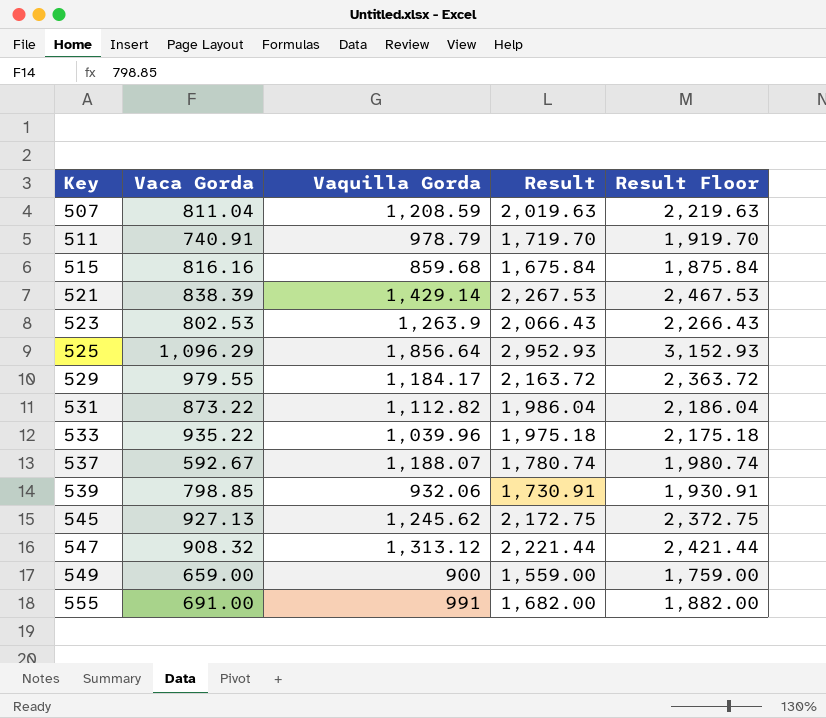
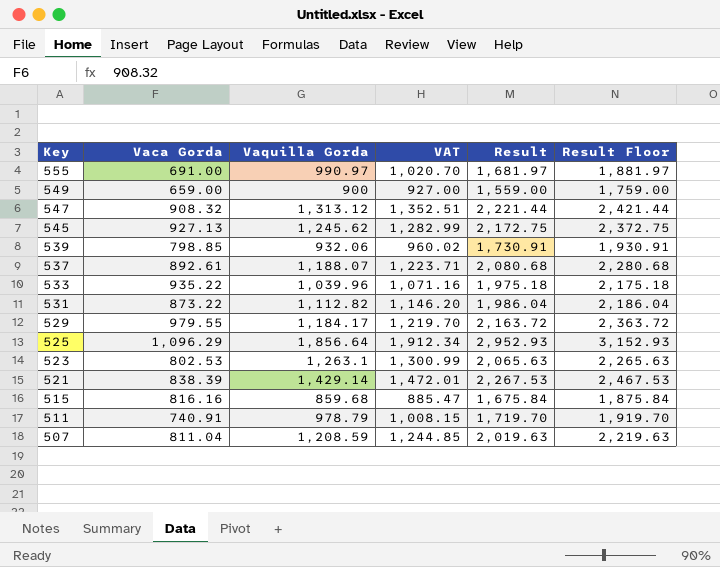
row order: Key ascending -> Key descending
column VAT | formula: none -> [Vaquilla Gorda] * 1.03
555 | Vaquilla Gorda: 991 -> 990.97
555 | Result: 1,682.00 -> 1,681.97
555 | Result Floor: 1,882.00 -> 1,881.97
537 | Vaca Gorda: 592.67 -> 892.61
537 | Result: 1,780.74 -> 2,080.68
537 | Result Floor: 1,980.74 -> 2,280.68
523 | Vaquilla Gorda: 1,263.9 -> 1,263.1
523 | Result: 2,066.43 -> 2,065.63
523 | Result Floor: 2,266.43 -> 2,265.63

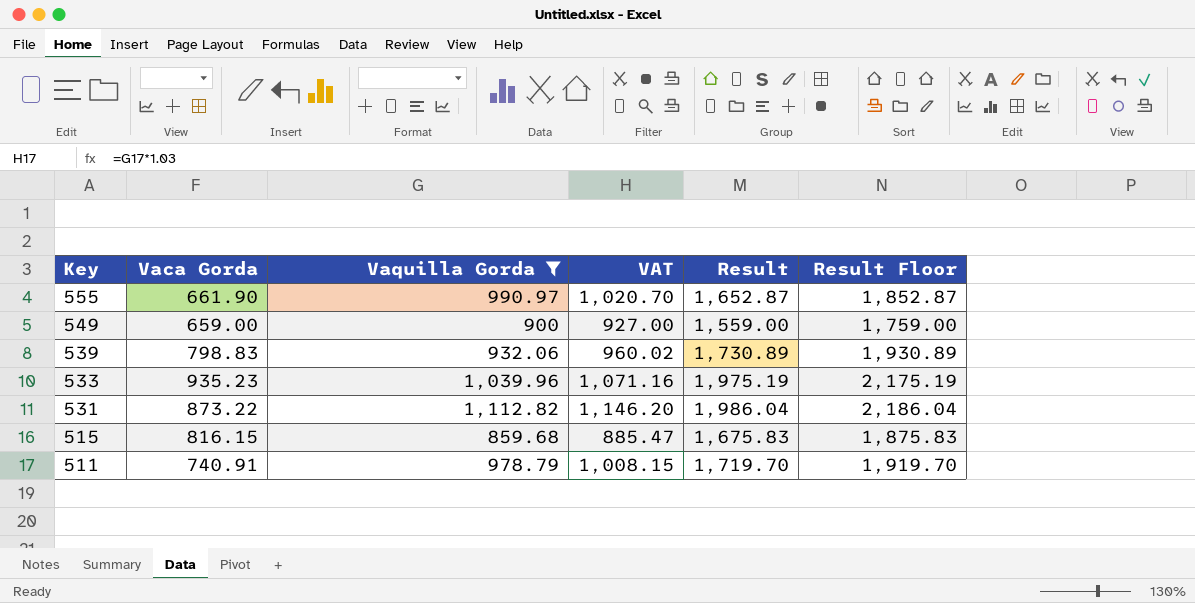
filter: none -> Vaquilla Gorda <= 1,112.82
555 | Vaca Gorda: 691.00 -> 661.90
555 | Result: 1,681.97 -> 1,652.87
555 | Result Floor: 1,881.97 -> 1,852.87
539 | Vaca Gorda: 798.85 -> 798.83
539 | Result: 1,730.91 -> 1,730.89
539 | Result Floor: 1,930.91 -> 1,930.89
533 | Vaca Gorda: 935.22 -> 935.23
533 | Result: 1,975.18 -> 1,975.19
533 | Result Floor: 2,175.18 -> 2,175.19
515 | Vaca Gorda: 816.16 -> 816.15
515 | Result: 1,675.84 -> 1,675.83
515 | Result Floor: 1,875.84 -> 1,875.83

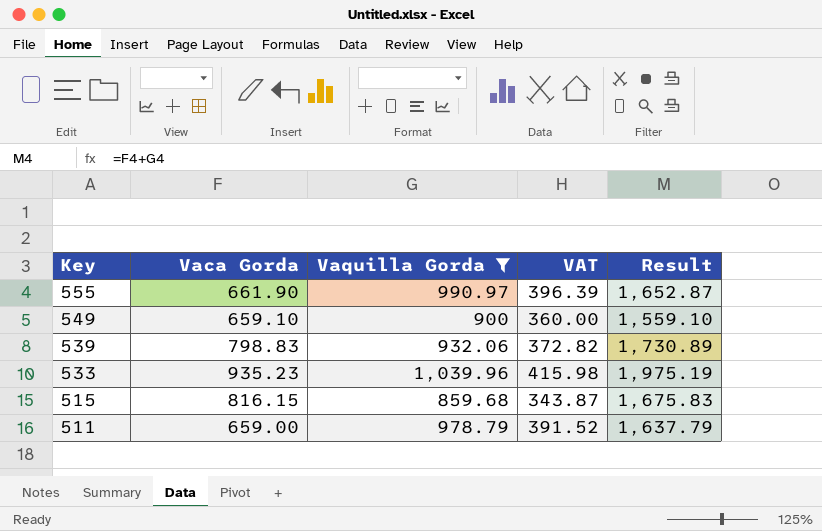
column Result Floor | formula: [Result] + 200 -> none
column VAT | formula: [Vaquilla Gorda] * 1.03 -> [Vaquilla Gorda] * 0.4
row 531: 873.22 | 1,112.82 | 1,146.20 | 1,986.04 | 2,186.04 -> none
549 | Vaca Gorda: 659.00 -> 659.10
549 | Result: 1,559.00 -> 1,559.10
511 | Vaca Gorda: 740.91 -> 659.00
511 | Result: 1,719.70 -> 1,637.79

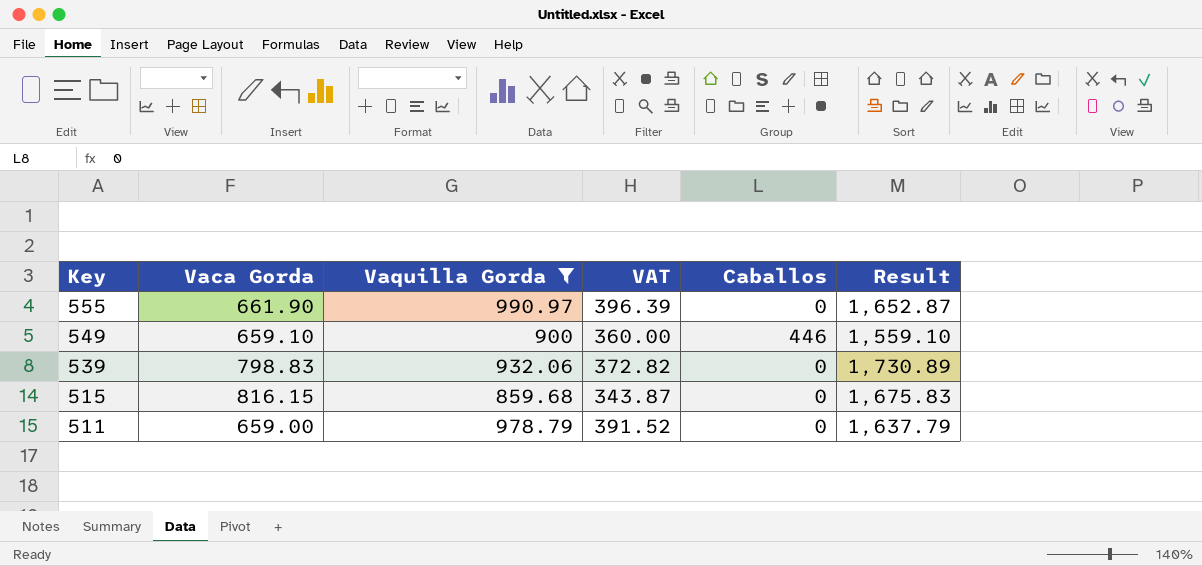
column Caballos | position: none -> 5
row 533: 935.23 | 1,039.96 | 415.98 | 1,975.19 -> none

